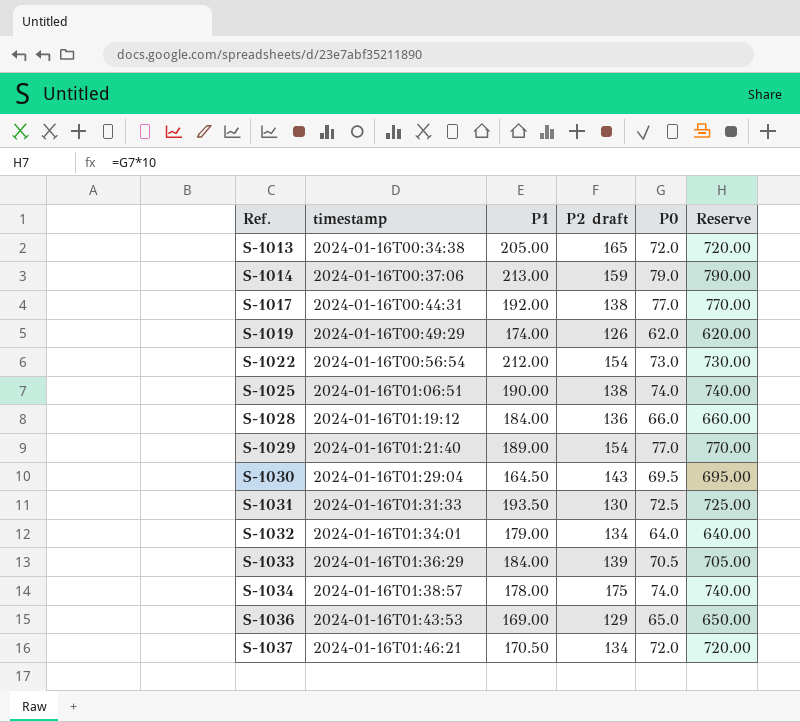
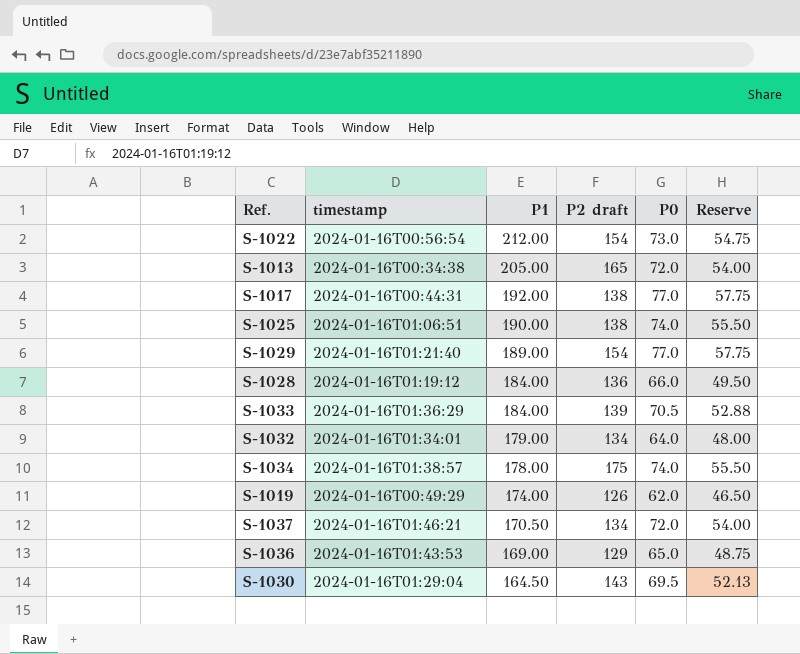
row order: Ref. ascending -> P1 descending
column Reserve | formula: [P0] * 10 -> [P0] * 0.75
row S-1014: 2024-01-16T00:37:06 | 213.00 | 159 | 79.0 | 790.00 -> none
row S-1031: 2024-01-16T01:31:33 | 193.50 | 130 | 72.5 | 725.00 -> none

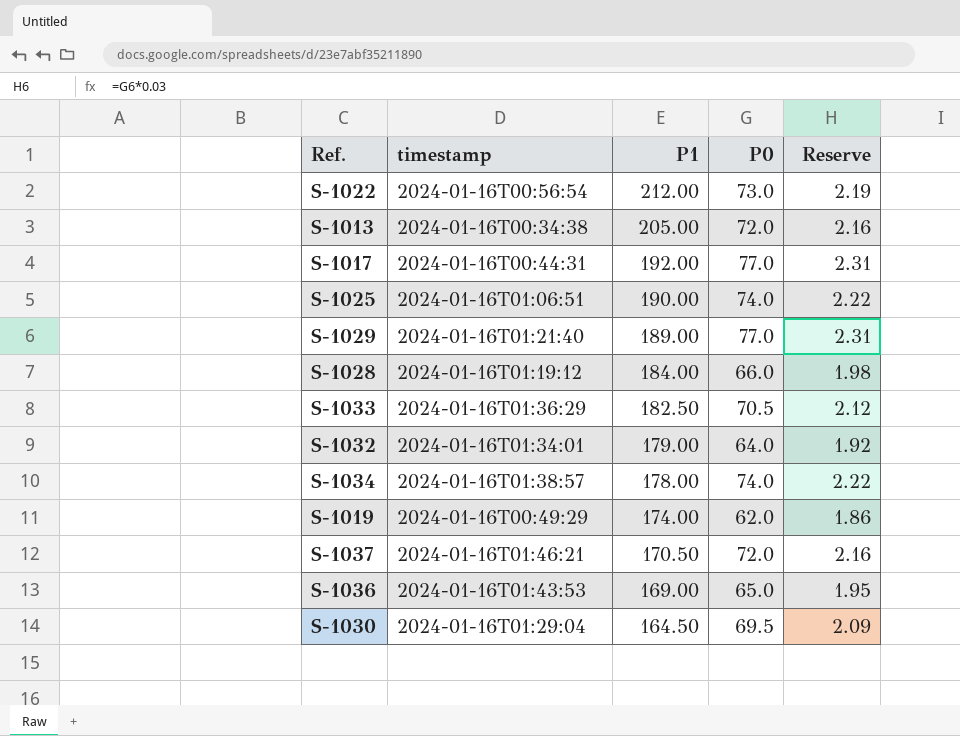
column P2 draft | position: 4 -> none
column Reserve | formula: [P0] * 0.75 -> [P0] * 0.03
S-1033 | P1: 184.00 -> 182.50

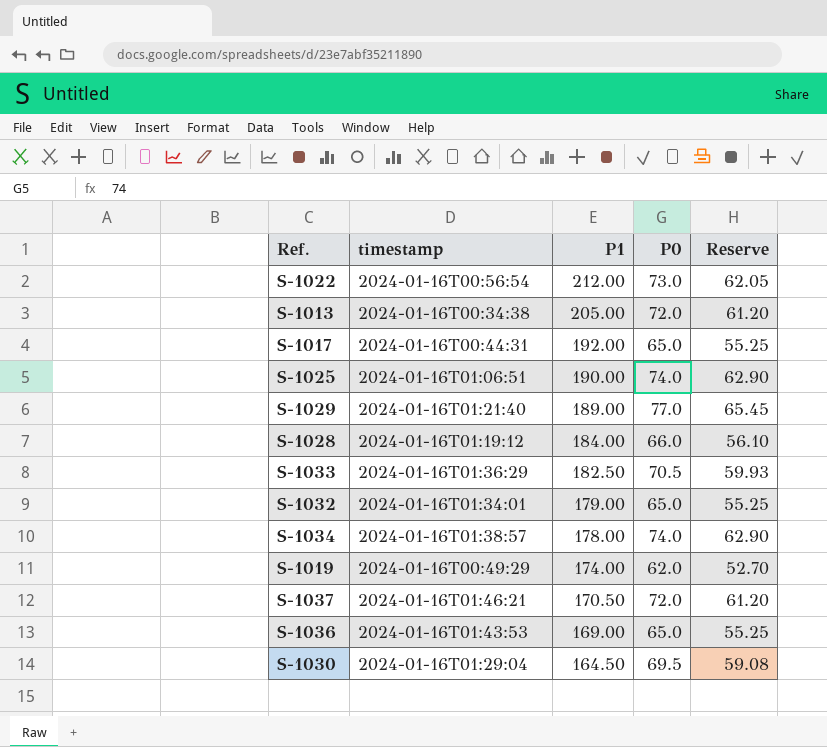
column Reserve | formula: [P0] * 0.03 -> [P0] * 0.85
S-1017 | P0: 77.0 -> 65.0
S-1032 | P0: 64.0 -> 65.0

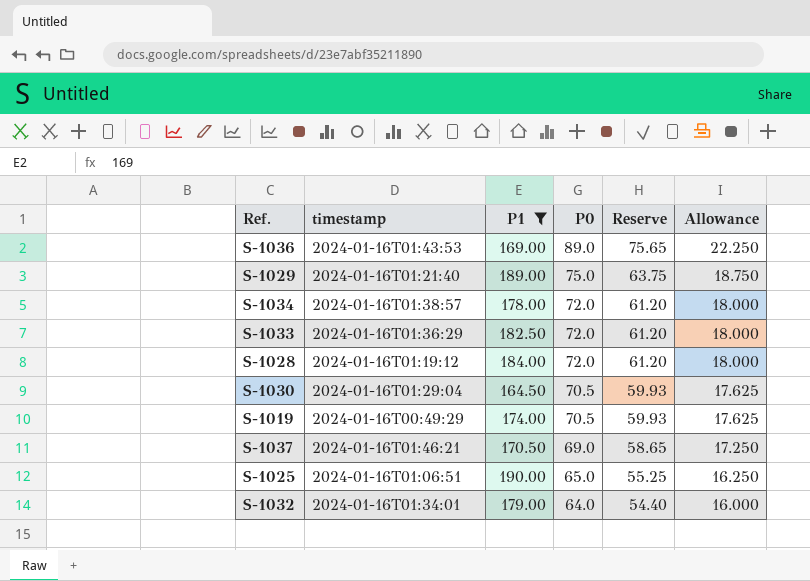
filter: none -> P1 <= 190.00
row order: P1 descending -> P0 descending
column Allowance | formula: none -> [P0] * 0.25
S-1036 | P0: 65.0 -> 89.0
S-1036 | Reserve: 55.25 -> 75.65
S-1029 | P0: 77.0 -> 75.0
S-1029 | Reserve: 65.45 -> 63.75
S-1034 | P0: 74.0 -> 72.0
S-1034 | Reserve: 62.90 -> 61.20
S-1033 | P0: 70.5 -> 72.0
S-1033 | Reserve: 59.93 -> 61.20
S-1028 | P0: 66.0 -> 72.0
S-1028 | Reserve: 56.10 -> 61.20
S-1030 | P0: 69.5 -> 70.5
S-1030 | Reserve: 59.08 -> 59.93
S-1019 | P0: 62.0 -> 70.5
S-1019 | Reserve: 52.70 -> 59.93
S-1037 | P0: 72.0 -> 69.0
S-1037 | Reserve: 61.20 -> 58.65
S-1025 | P0: 74.0 -> 65.0
S-1025 | Reserve: 62.90 -> 55.25
S-1032 | P0: 65.0 -> 64.0
S-1032 | Reserve: 55.25 -> 54.40

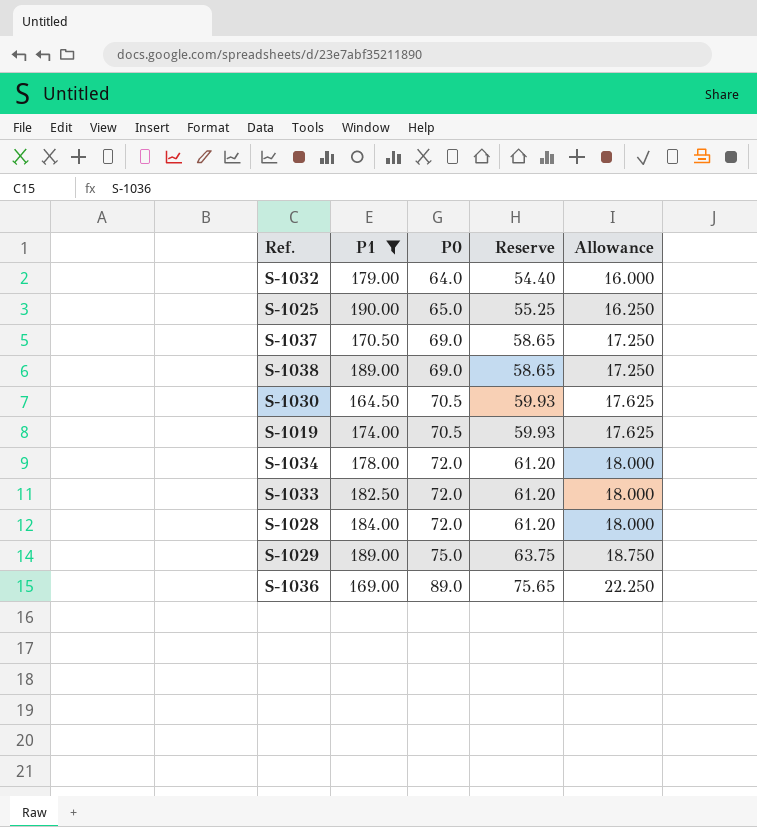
row order: P0 descending -> P0 ascending
column timestamp | position: 2 -> none
row S-1038: none -> 189.00 | 69.0 | 58.65 | 17.250

